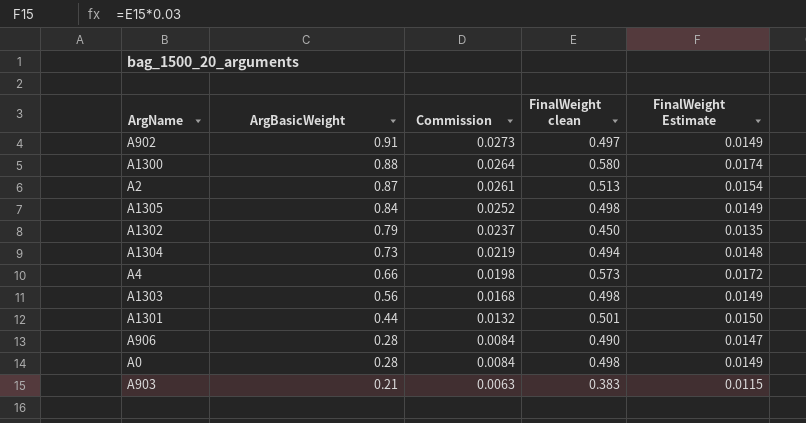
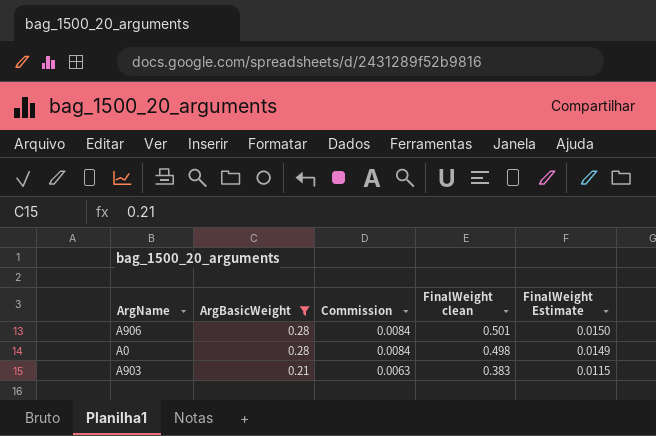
filter: none -> ArgBasicWeight <= 0.28
A906 | FinalWeight clean: 0.490 -> 0.501
A906 | FinalWeight Estimate: 0.0147 -> 0.0150

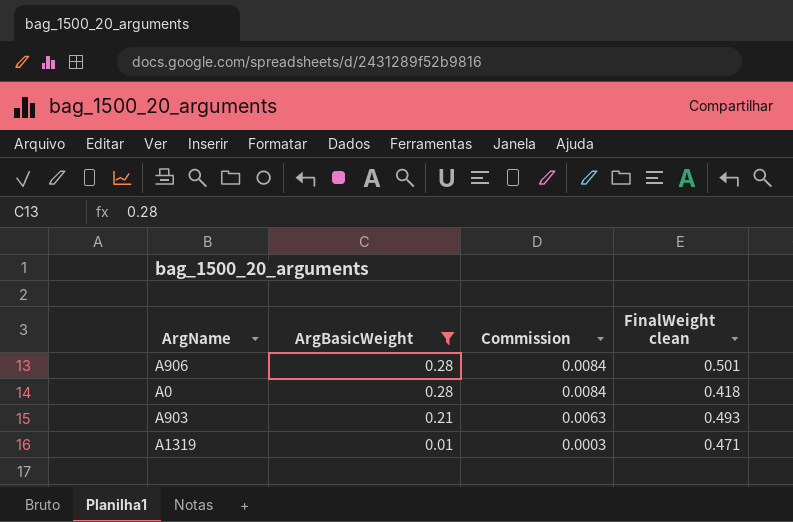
column FinalWeight Estimate | formula: [FinalWeight clean] * 0.03 -> none
A0 | FinalWeight clean: 0.498 -> 0.418
A903 | FinalWeight clean: 0.383 -> 0.493
row A1319: none -> 0.01 | 0.0003 | 0.471

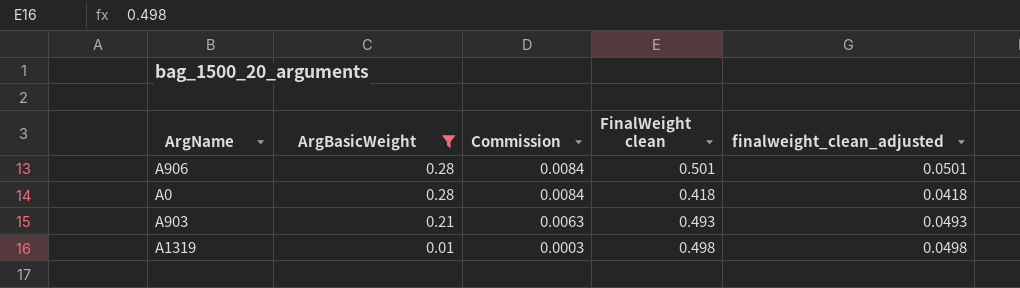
column finalweight_clean_adjusted | formula: none -> [FinalWeight clean] * 0.1
A1319 | FinalWeight clean: 0.471 -> 0.498

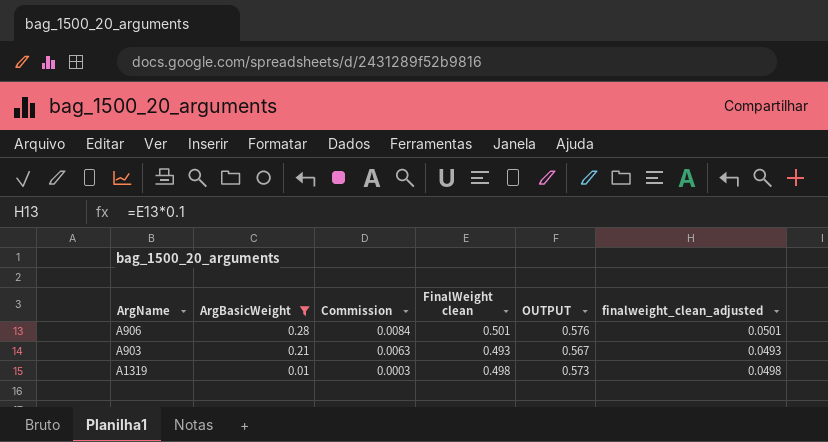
column OUTPUT | formula: none -> [FinalWeight clean] * 1.15
row A0: 0.28 | 0.0084 | 0.418 | 0.0418 -> none

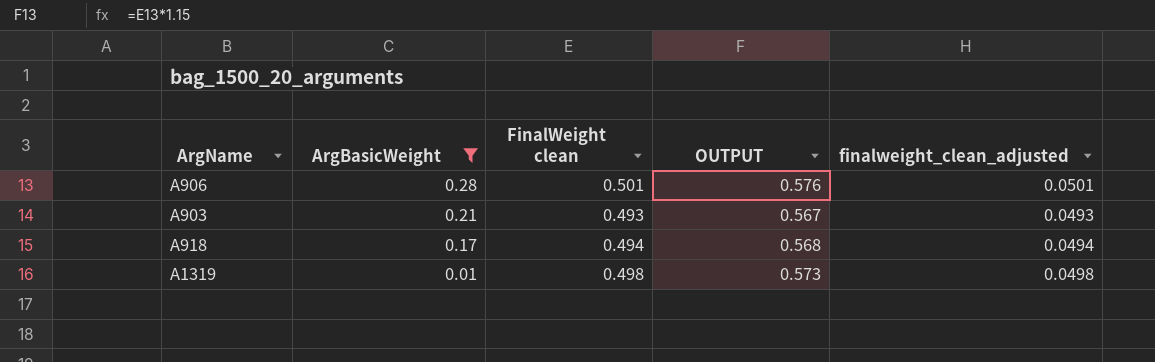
column Commission | formula: [ArgBasicWeight] * 0.03 -> none
row A918: none -> 0.17 | 0.494 | 0.568 | 0.0494

